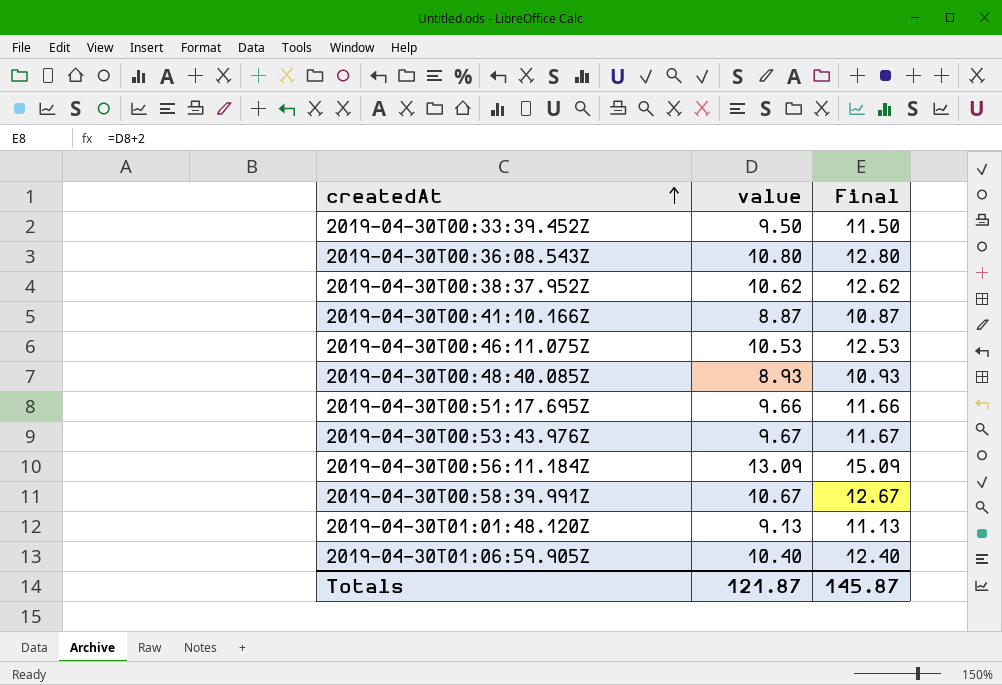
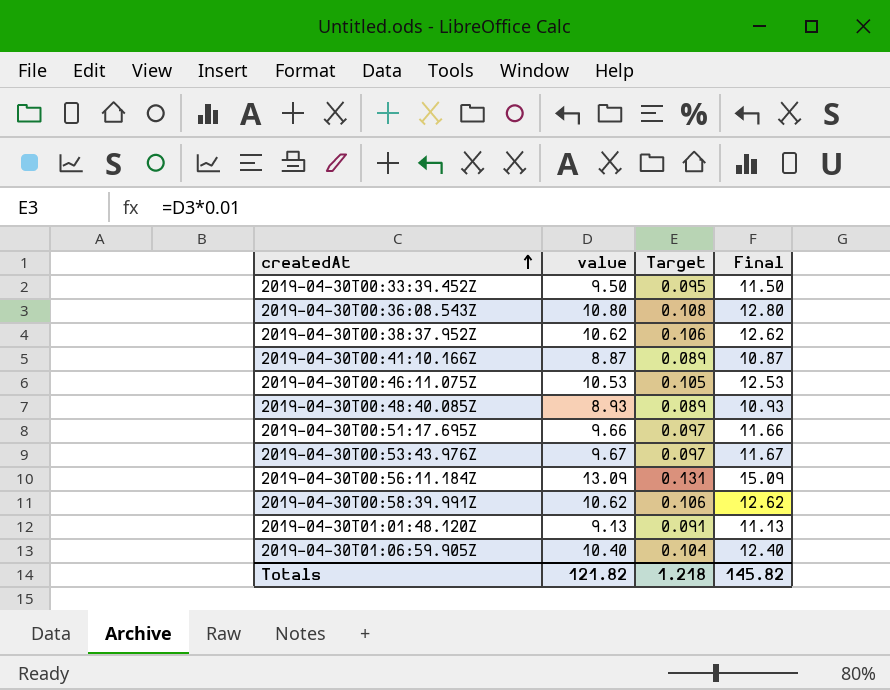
column Target | formula: none -> [value] * 0.01
2019-04-30T00:58:39.991Z | value: 10.67 -> 10.62
2019-04-30T00:58:39.991Z | Final: 12.67 -> 12.62
Totals | value: 121.87 -> 121.82
Totals | Final: 145.87 -> 145.82

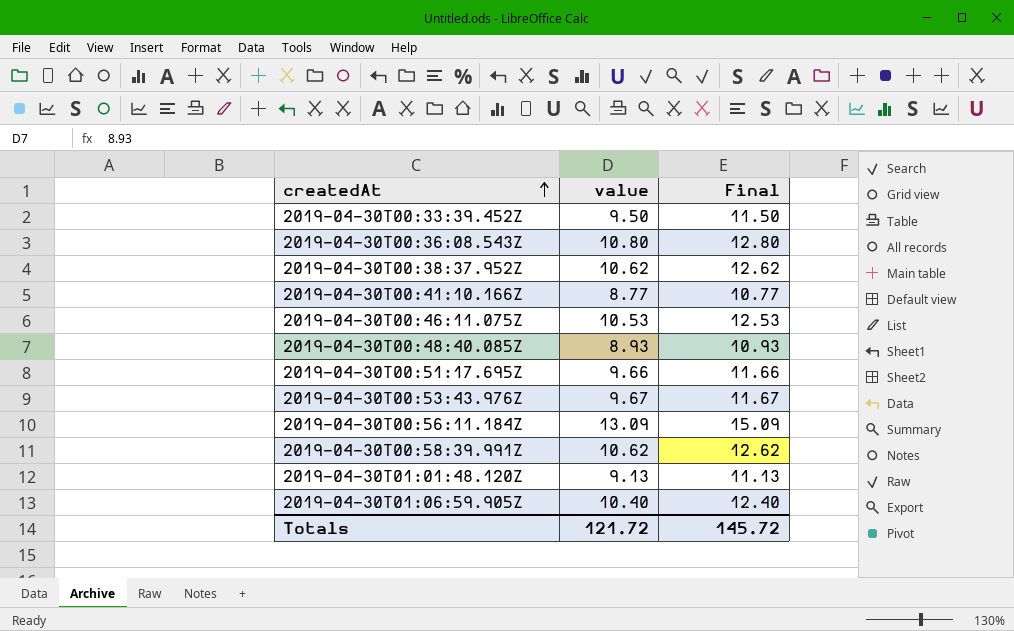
column Target | formula: [value] * 0.01 -> none
2019-04-30T00:41:10.166Z | value: 8.87 -> 8.77
2019-04-30T00:41:10.166Z | Final: 10.87 -> 10.77
Totals | value: 121.82 -> 121.72
Totals | Final: 145.82 -> 145.72

